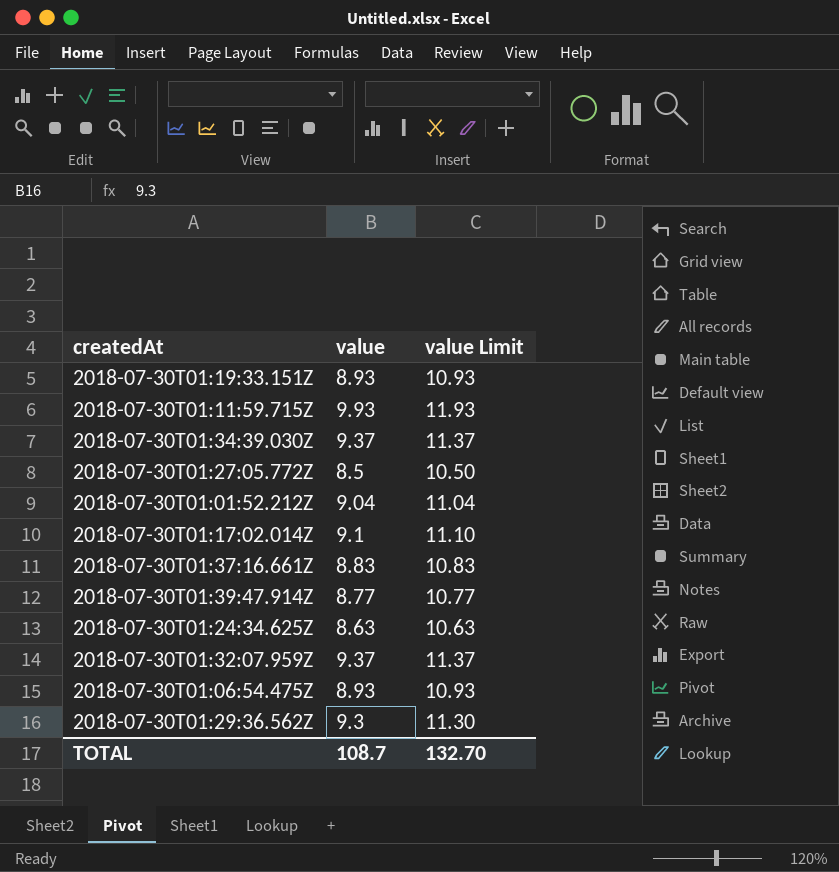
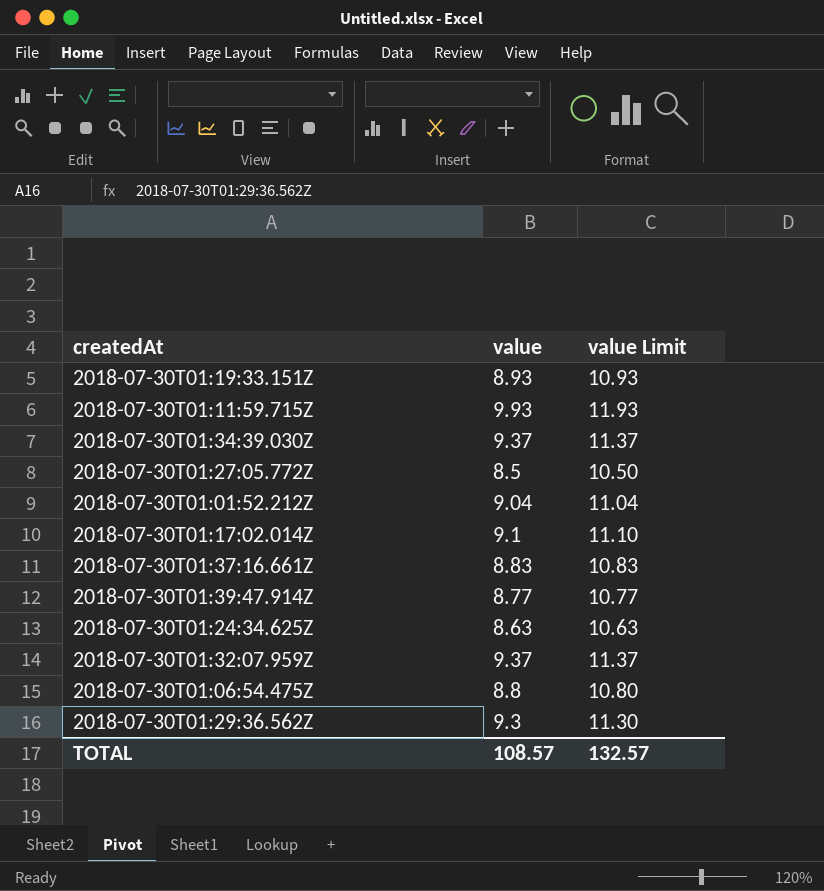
2018-07-30T01:06:54.475Z | value: 8.93 -> 8.8
2018-07-30T01:06:54.475Z | value Limit: 10.93 -> 10.80
TOTAL | value: 108.7 -> 108.57
TOTAL | value Limit: 132.70 -> 132.57

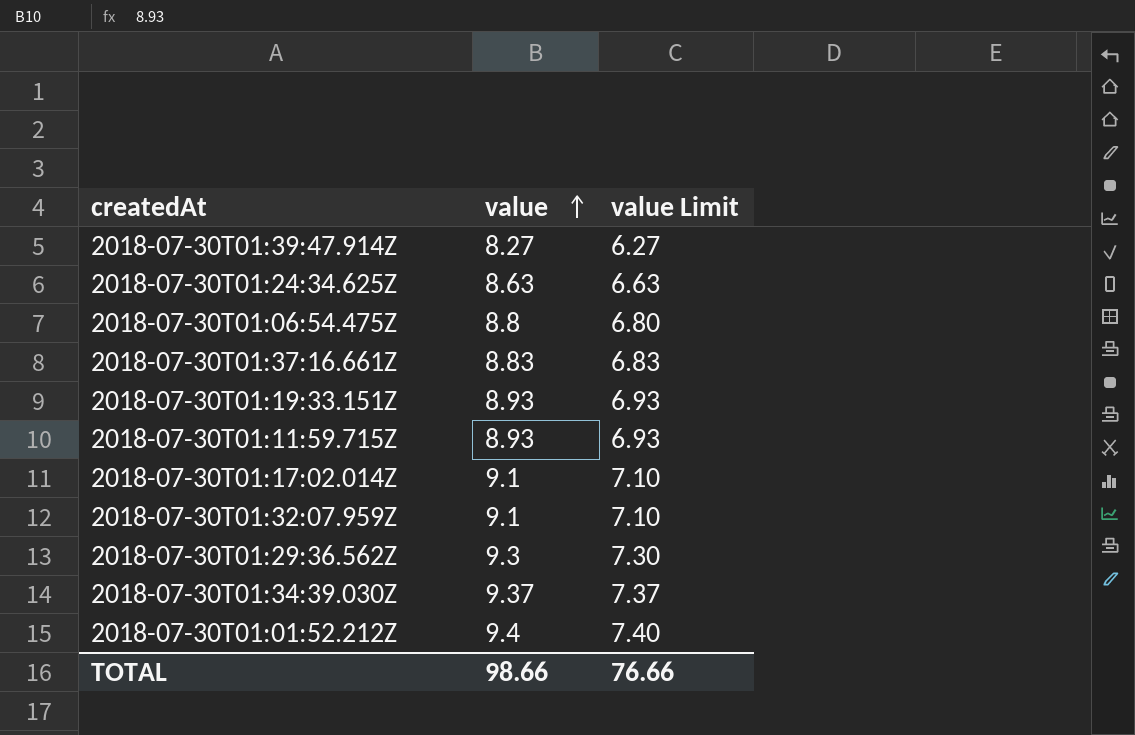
row order: none -> value ascending
column value Limit | formula: [value] + 2 -> [value] - 2
row 2018-07-30T01:27:05.772Z: 8.5 | 10.50 -> none
2018-07-30T01:39:47.914Z | value: 8.77 -> 8.27
2018-07-30T01:11:59.715Z | value: 9.93 -> 8.93
2018-07-30T01:32:07.959Z | value: 9.37 -> 9.1
2018-07-30T01:01:52.212Z | value: 9.04 -> 9.4
TOTAL | value: 108.57 -> 98.66
TOTAL | value Limit: 132.57 -> 76.66

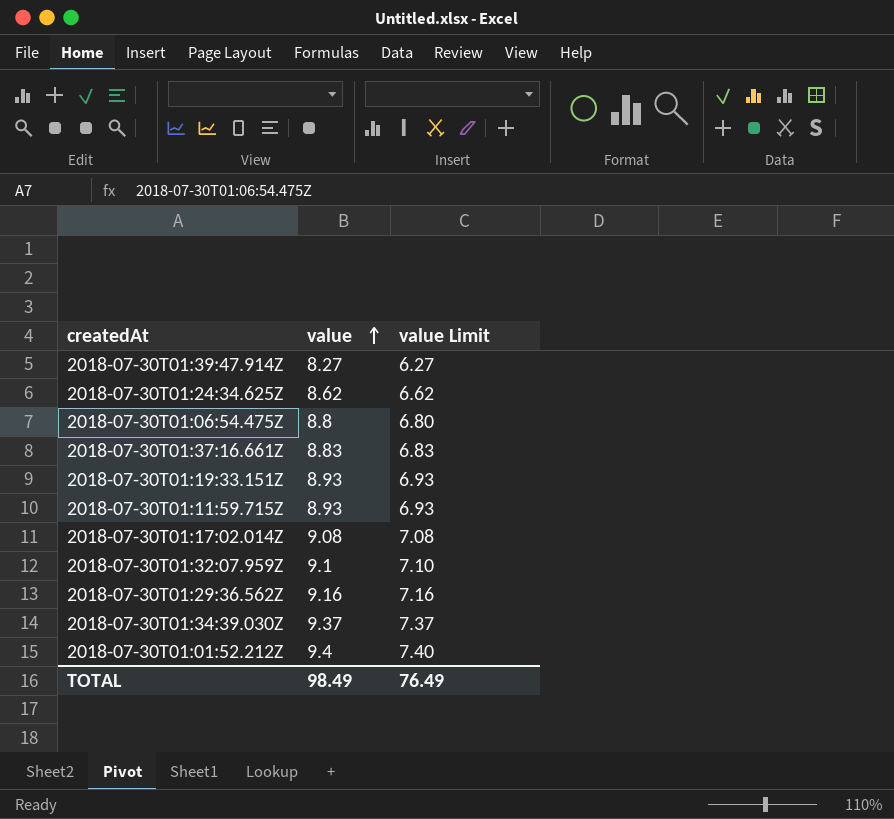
2018-07-30T01:24:34.625Z | value: 8.63 -> 8.62
2018-07-30T01:24:34.625Z | value Limit: 6.63 -> 6.62
2018-07-30T01:17:02.014Z | value: 9.1 -> 9.08
2018-07-30T01:17:02.014Z | value Limit: 7.10 -> 7.08
2018-07-30T01:29:36.562Z | value: 9.3 -> 9.16
2018-07-30T01:29:36.562Z | value Limit: 7.30 -> 7.16
TOTAL | value: 98.66 -> 98.49
TOTAL | value Limit: 76.66 -> 76.49

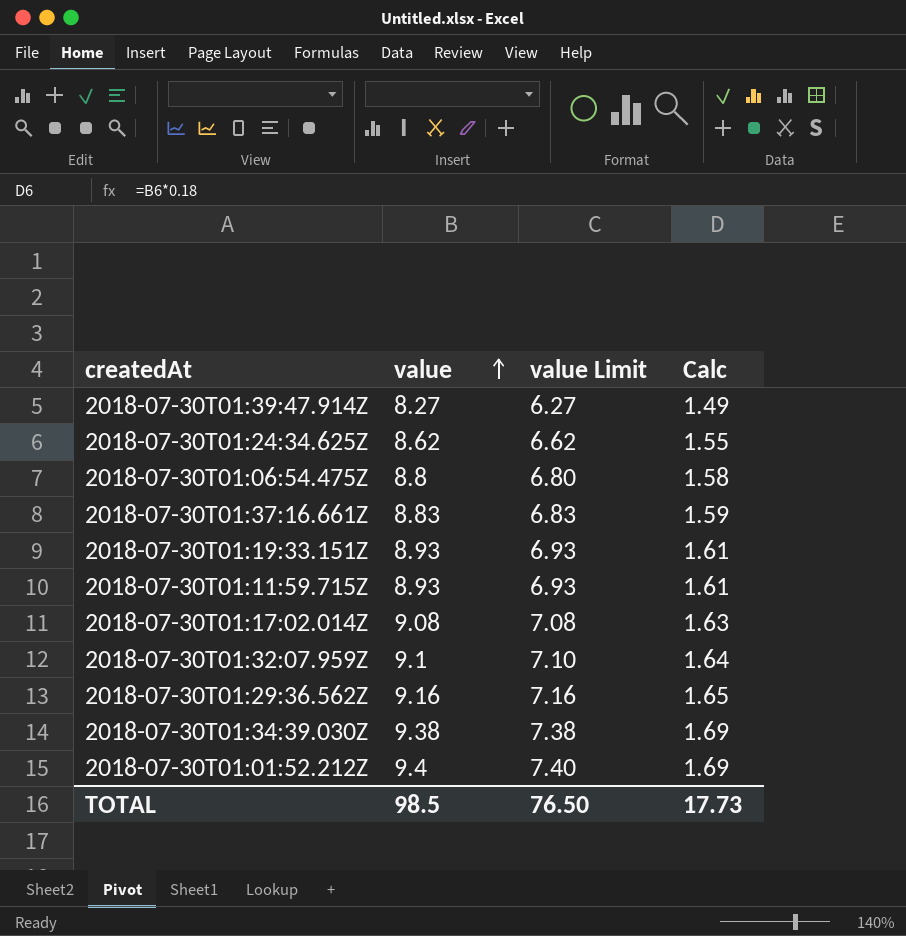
column Calc | formula: none -> [value] * 0.18
2018-07-30T01:34:39.030Z | value: 9.37 -> 9.38
2018-07-30T01:34:39.030Z | value Limit: 7.37 -> 7.38
TOTAL | value: 98.49 -> 98.5
TOTAL | value Limit: 76.49 -> 76.50

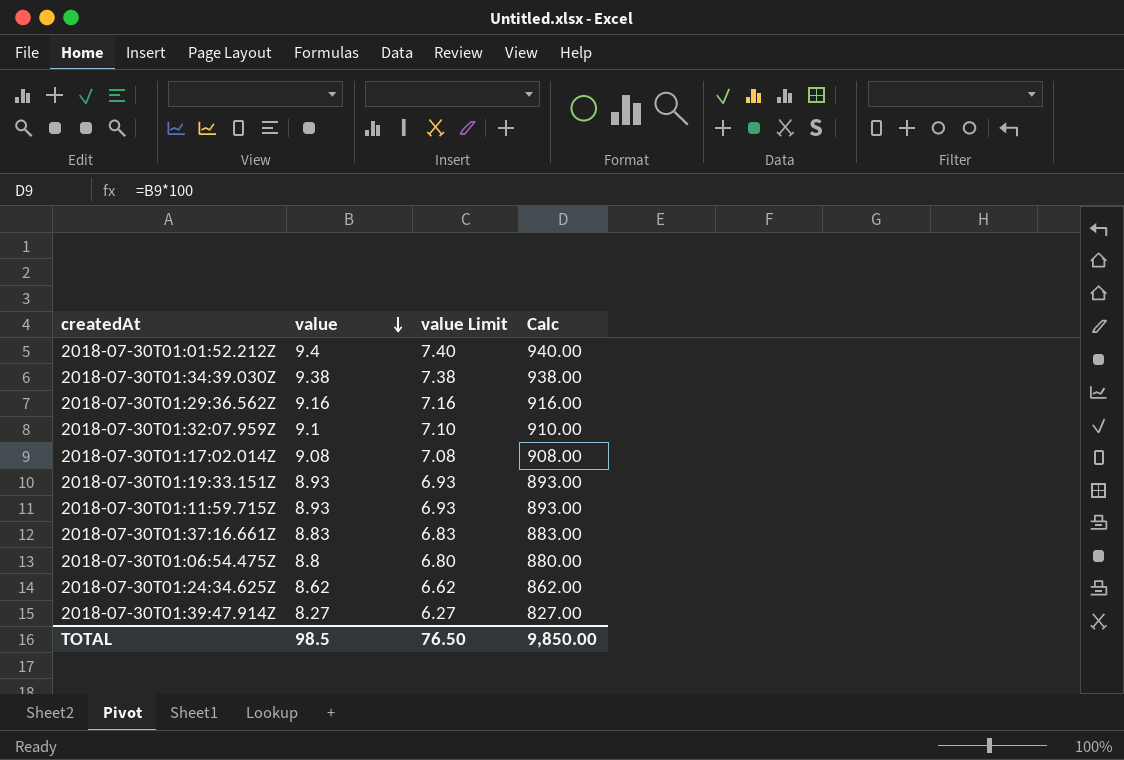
row order: value ascending -> value descending
column Calc | formula: [value] * 0.18 -> [value] * 100
TOTAL | Calc: 17.73 -> 9,850.00

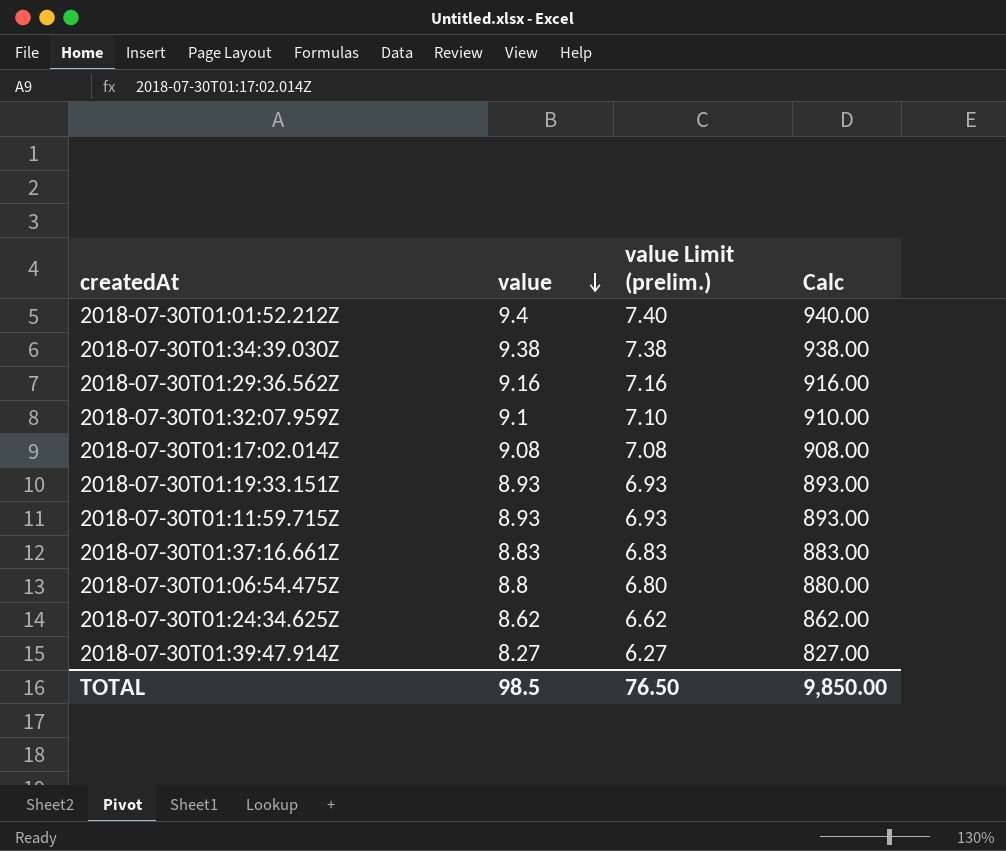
column name: value Limit -> value Limit (prelim.)

